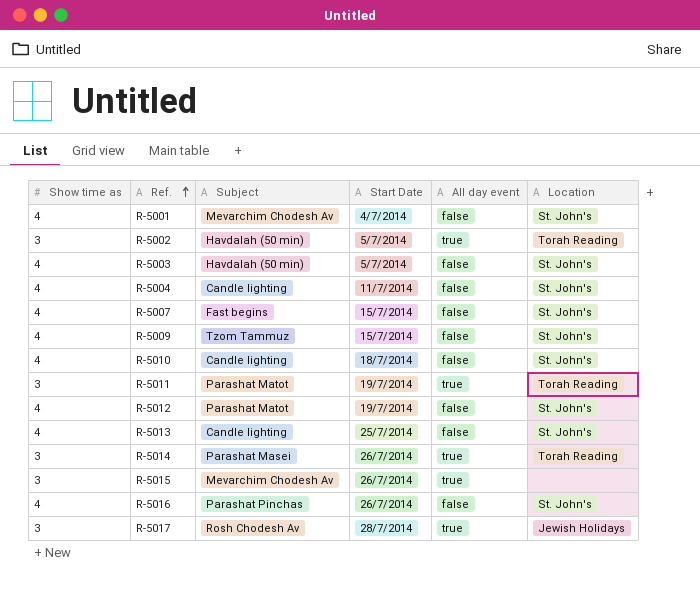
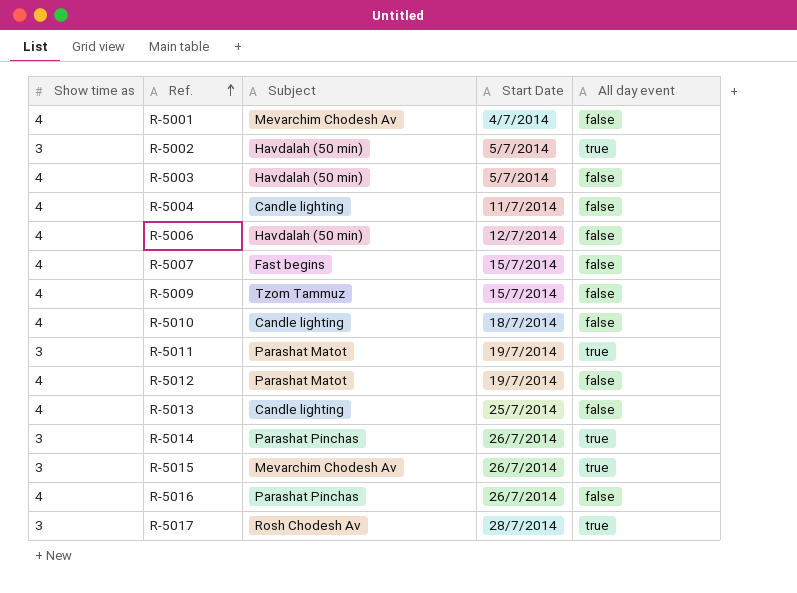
column Location | position: 6 -> none
row R-5006: none -> 4 | Havdalah (50 min) | 12/7/2014 | false
R-5014 | Subject: Parashat Masei -> Parashat Pinchas

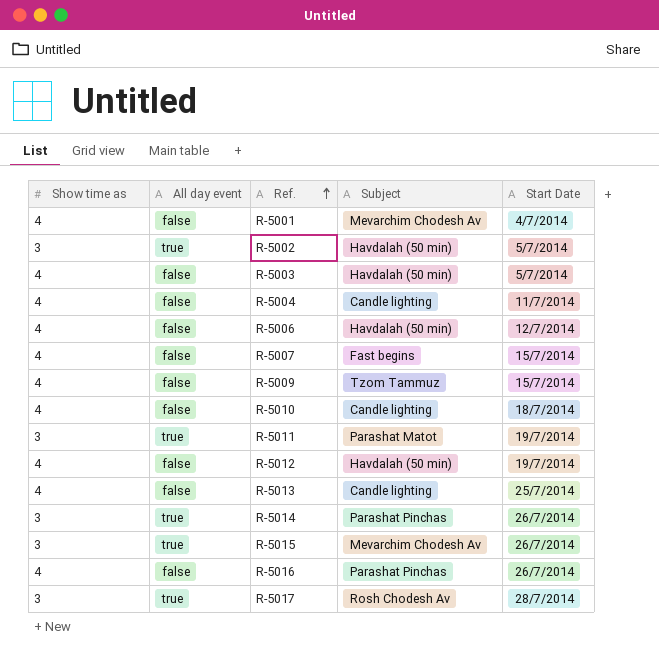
column All day event | position: 5 -> 2
R-5012 | Subject: Parashat Matot -> Havdalah (50 min)

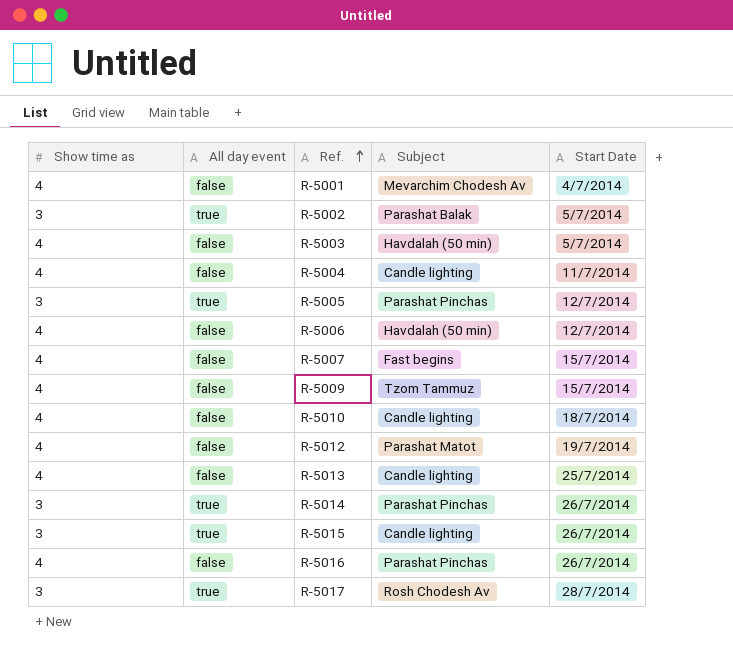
row R-5011: 3 | true | Parashat Matot | 19/7/2014 -> none
R-5002 | Subject: Havdalah (50 min) -> Parashat Balak
row R-5005: none -> 3 | true | Parashat Pinchas | 12/7/2014
R-5012 | Subject: Havdalah (50 min) -> Parashat Matot
R-5015 | Subject: Mevarchim Chodesh Av -> Candle lighting

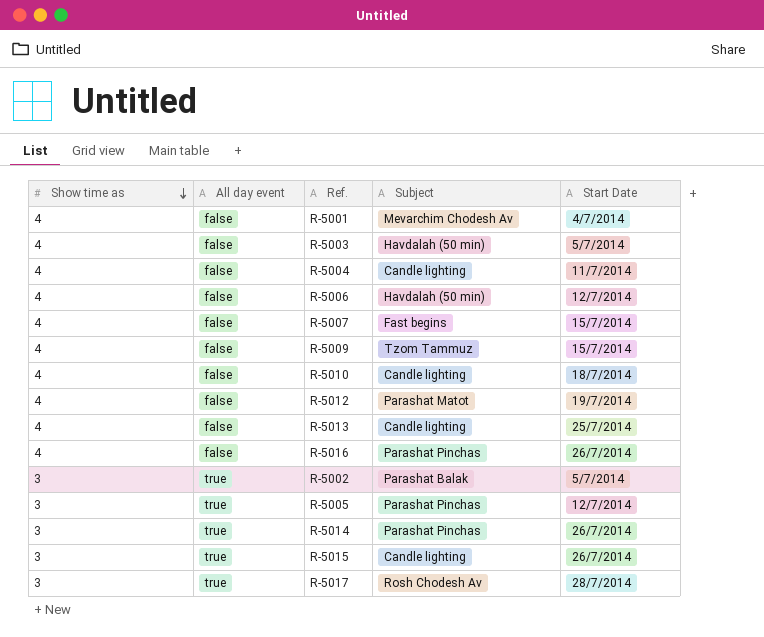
row order: Ref. ascending -> Show time as descending

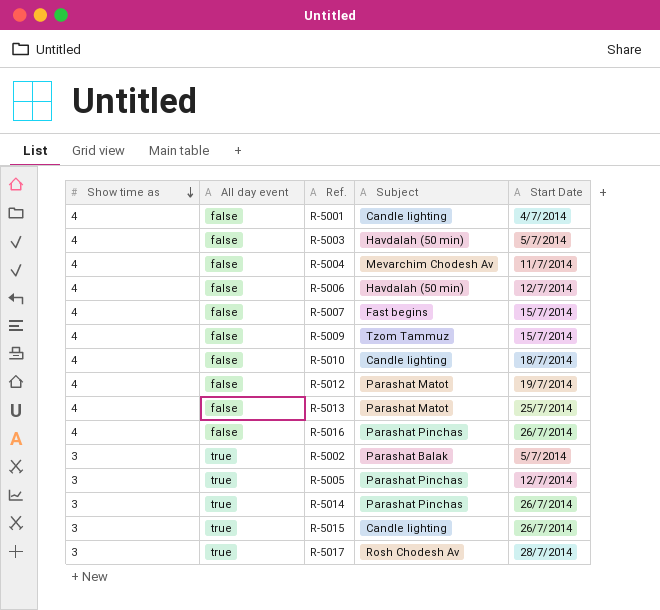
R-5001 | Subject: Mevarchim Chodesh Av -> Candle lighting
R-5004 | Subject: Candle lighting -> Mevarchim Chodesh Av
R-5013 | Subject: Candle lighting -> Parashat Matot

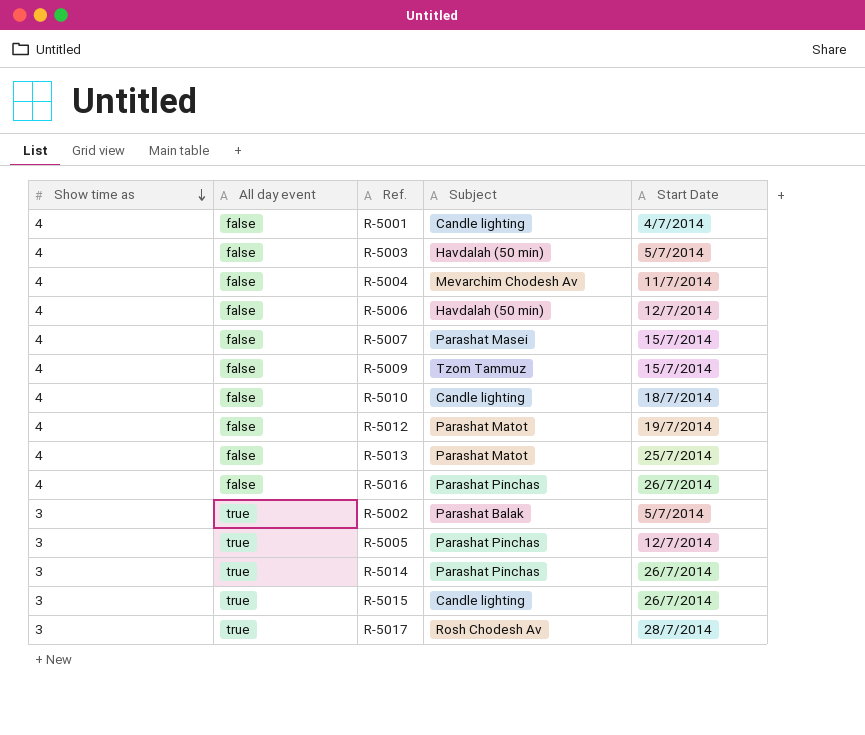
R-5007 | Subject: Fast begins -> Parashat Masei

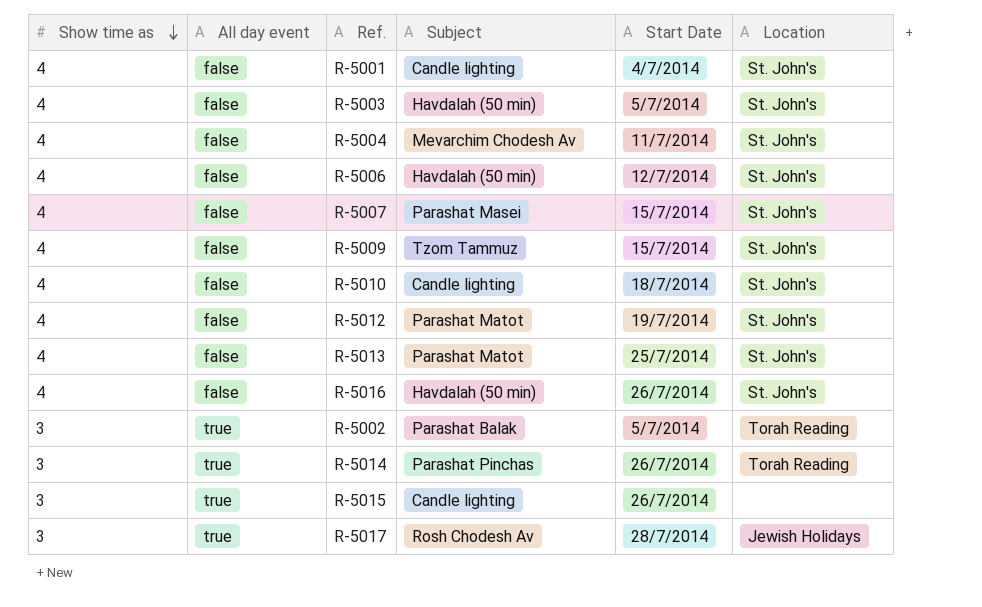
column Location | position: none -> 6
row R-5005: 3 | true | Parashat Pinchas | 12/7/2014 -> none
R-5016 | Subject: Parashat Pinchas -> Havdalah (50 min)

